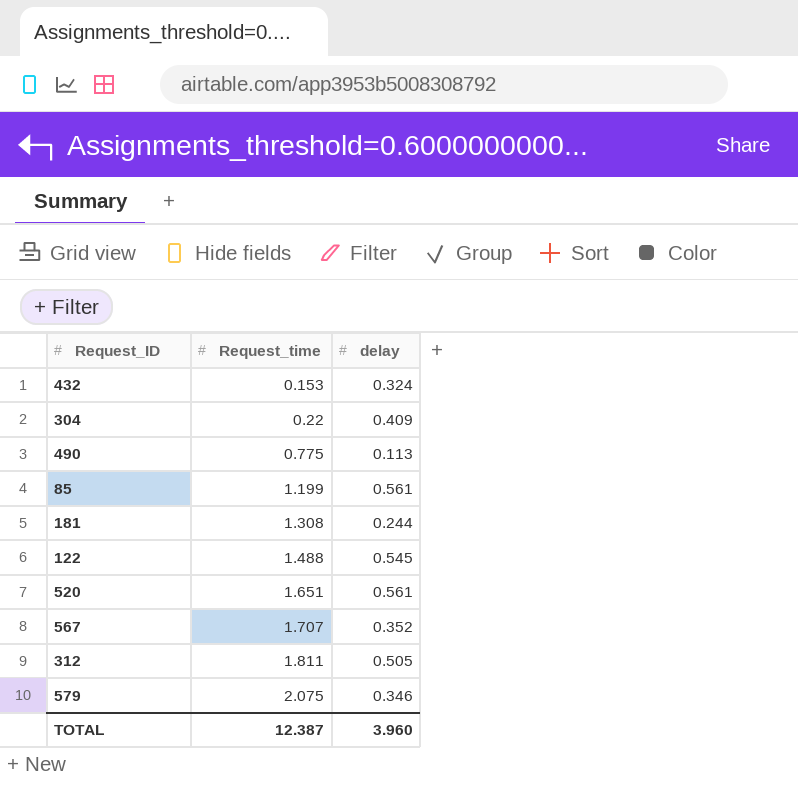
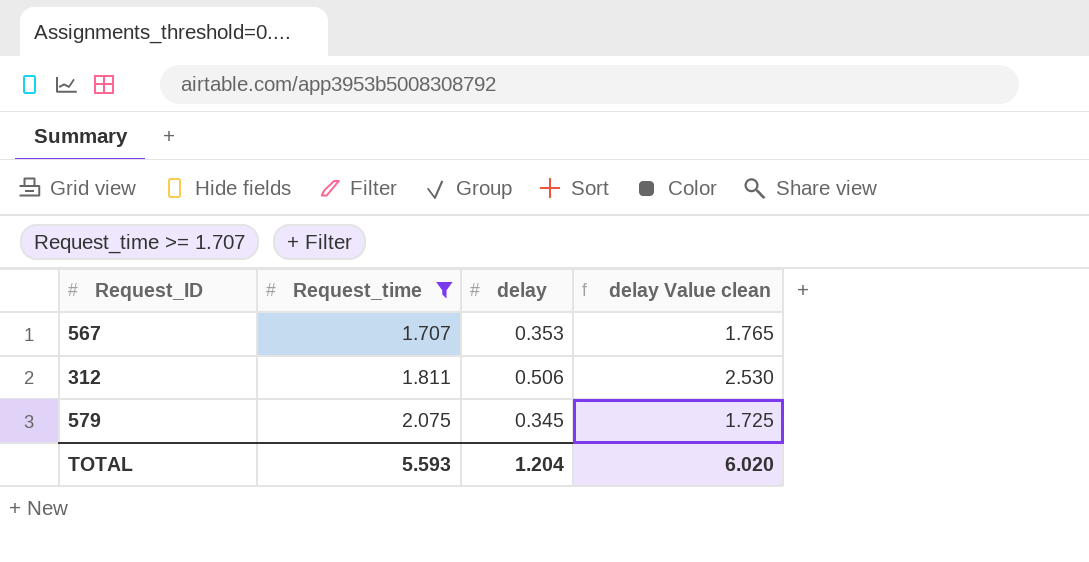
filter: none -> Request_time >= 1.707
column delay Value clean | formula: none -> [delay] * 5
567 | delay: 0.352 -> 0.353
312 | delay: 0.505 -> 0.506
579 | delay: 0.346 -> 0.345
TOTAL | Request_time: 12.387 -> 5.593
TOTAL | delay: 3.960 -> 1.204

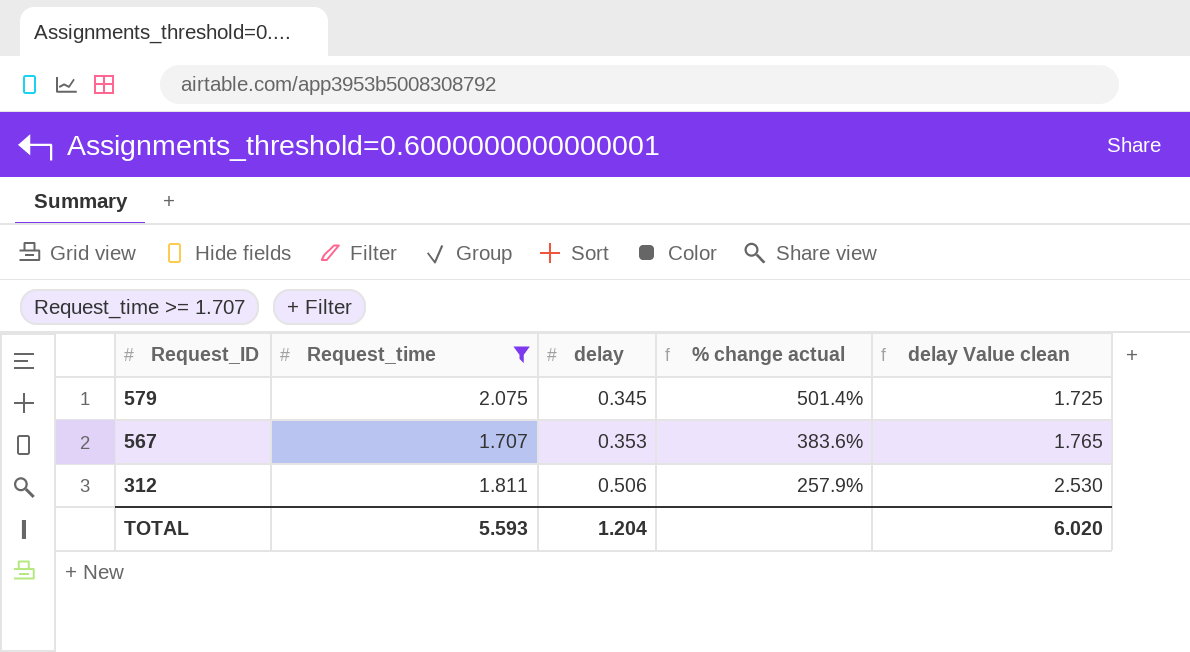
row order: Request_time ascending -> Request_ID descending
column % change actual | formula: none -> ([Request_time] - [delay]) / [delay]

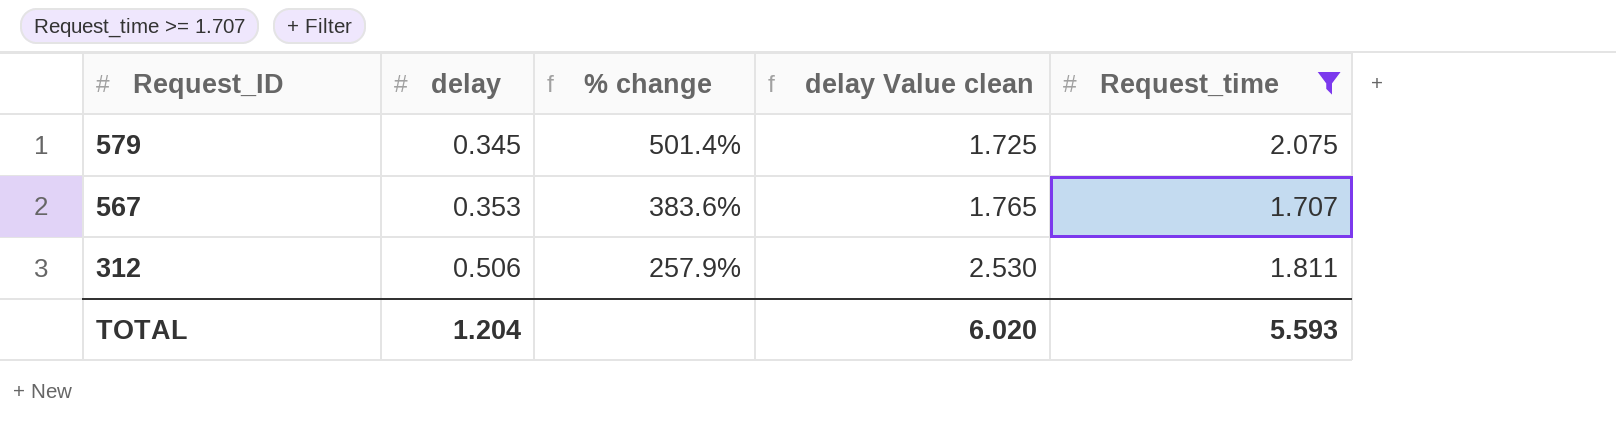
column name: % change actual -> % change
column Request_time | position: 2 -> 5

